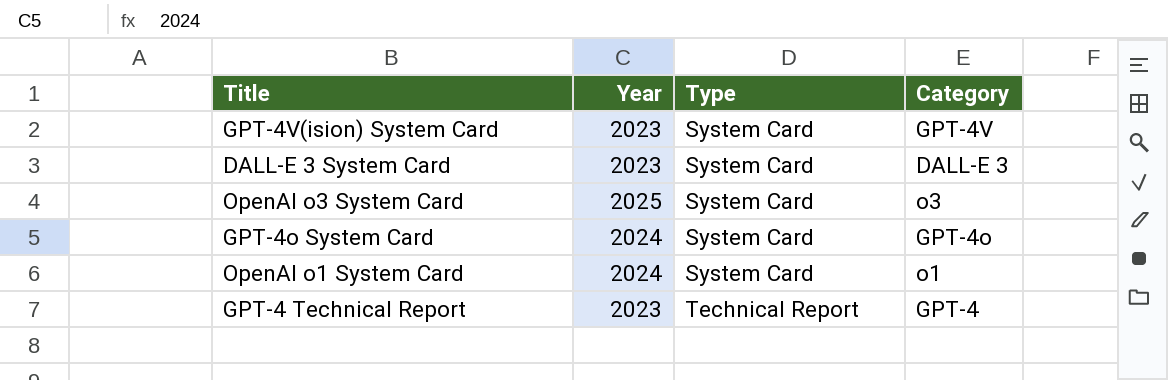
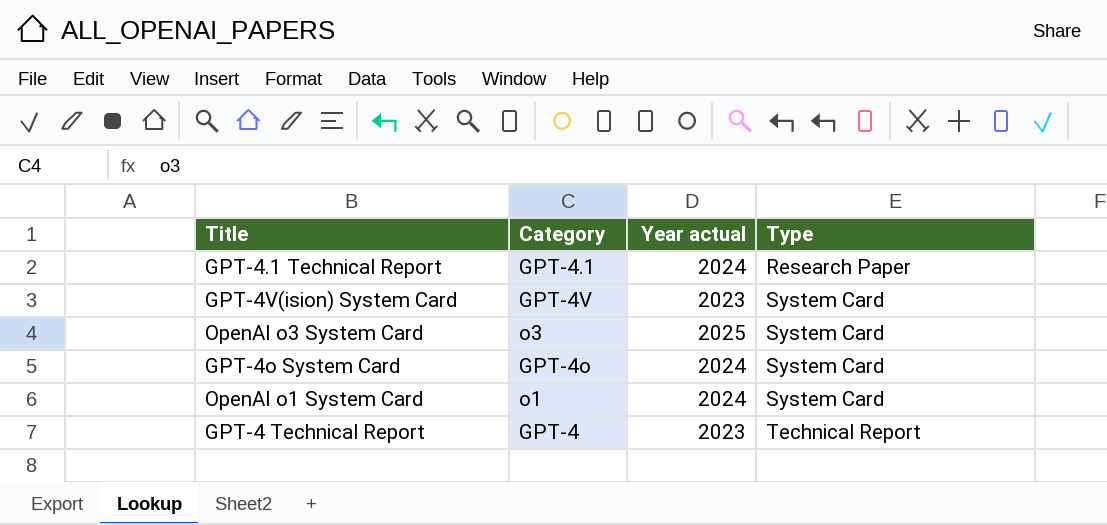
column Category | position: 4 -> 2
column name: Year -> Year actual
row DALL-E 3 System Card: 2023 | System Card | DALL-E 3 -> none
row GPT-4.1 Technical Report: none -> GPT-4.1 | 2024 | Research Paper

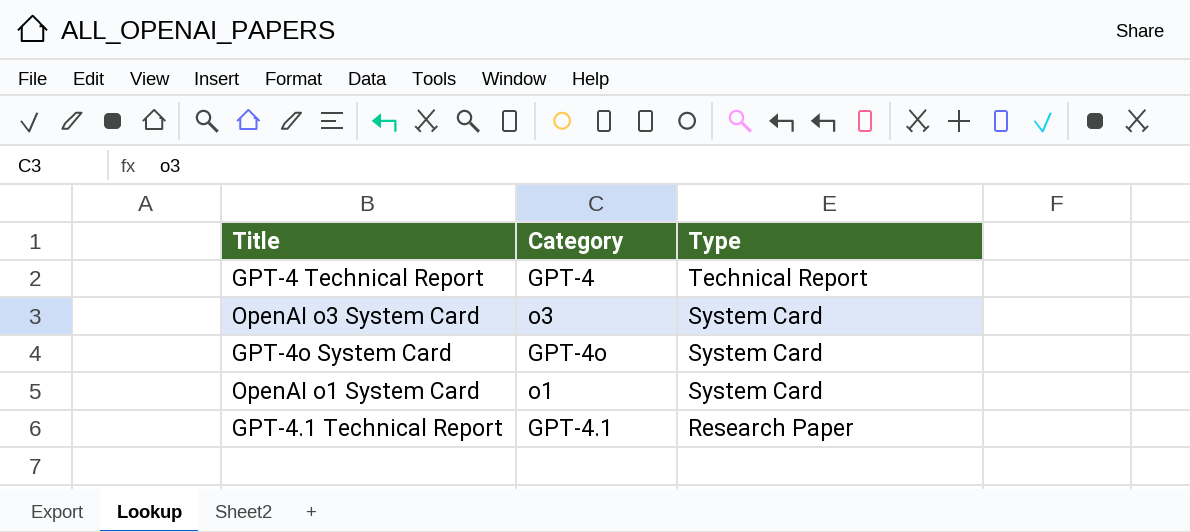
row order: Type ascending -> Type descending
column Year actual | position: 3 -> none
row GPT-4V(ision) System Card: GPT-4V | 2023 | System Card -> none

